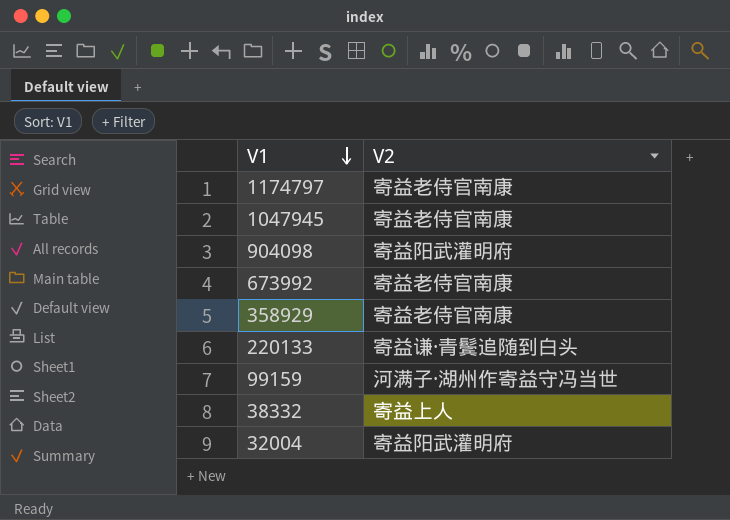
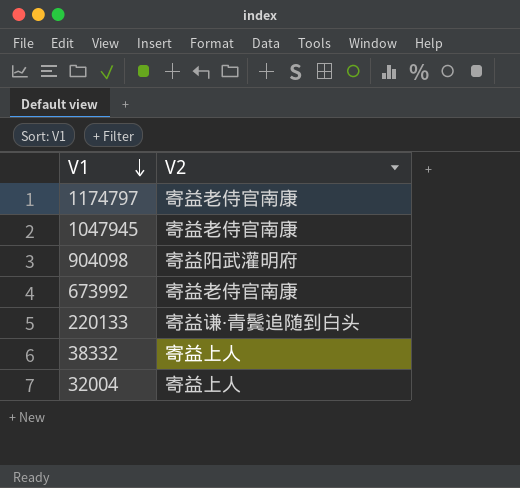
row 358929: 寄益老侍官南康 -> none
row 99159: 河满子·湖州作寄益守冯当世 -> none
32004 | V2: 寄益阳武灌明府 -> 寄益上人

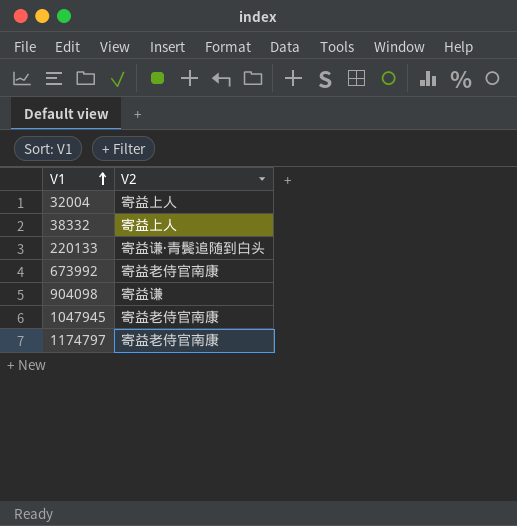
row order: V1 descending -> V1 ascending
904098 | V2: 寄益阳武灌明府 -> 寄益谦

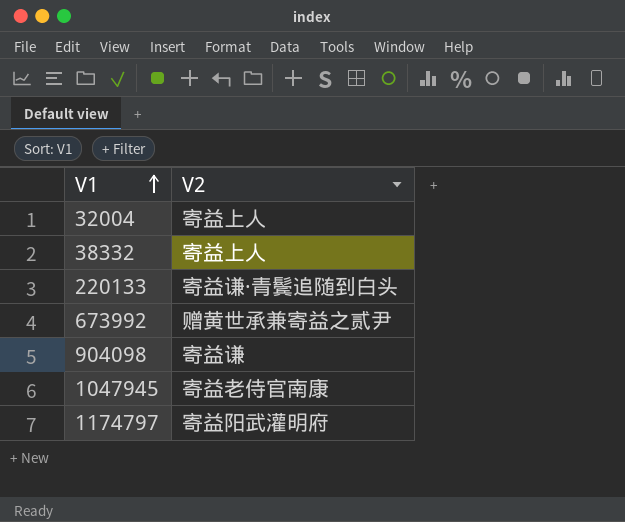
673992 | V2: 寄益老侍官南康 -> 赠黄世承兼寄益之贰尹
1174797 | V2: 寄益老侍官南康 -> 寄益阳武灌明府

